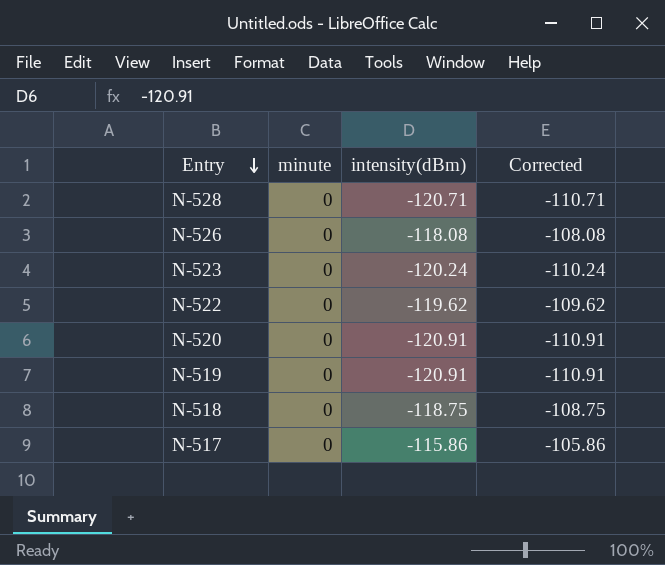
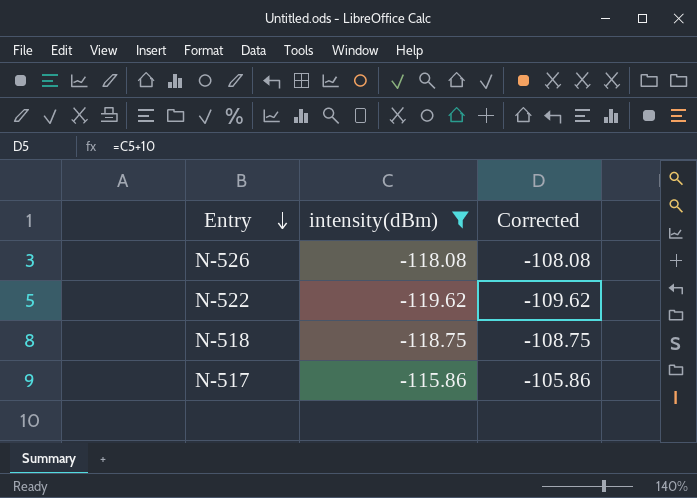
filter: none -> intensity(dBm) >= -119.62
column minute | position: 2 -> none

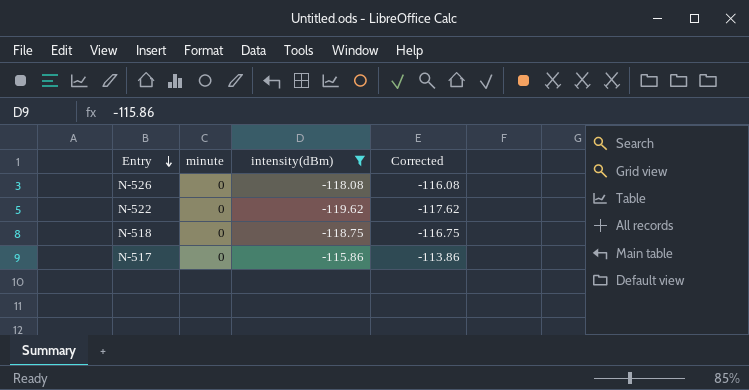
column minute | position: none -> 2
column Corrected | formula: [intensity(dBm)] + 10 -> [intensity(dBm)] + 2

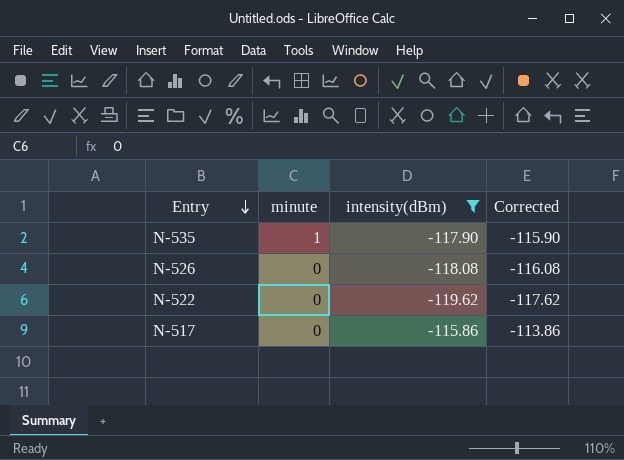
row N-518: 0 | -118.75 | -116.75 -> none
row N-535: none -> 1 | -117.90 | -115.90

